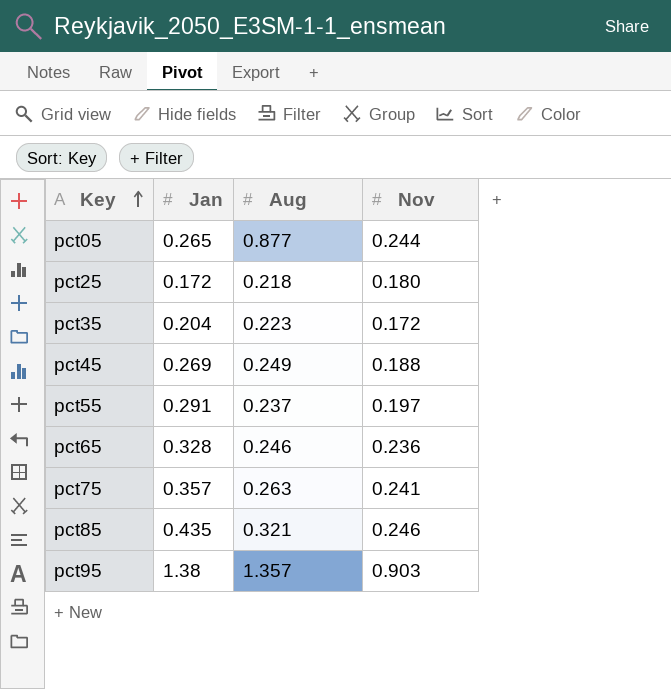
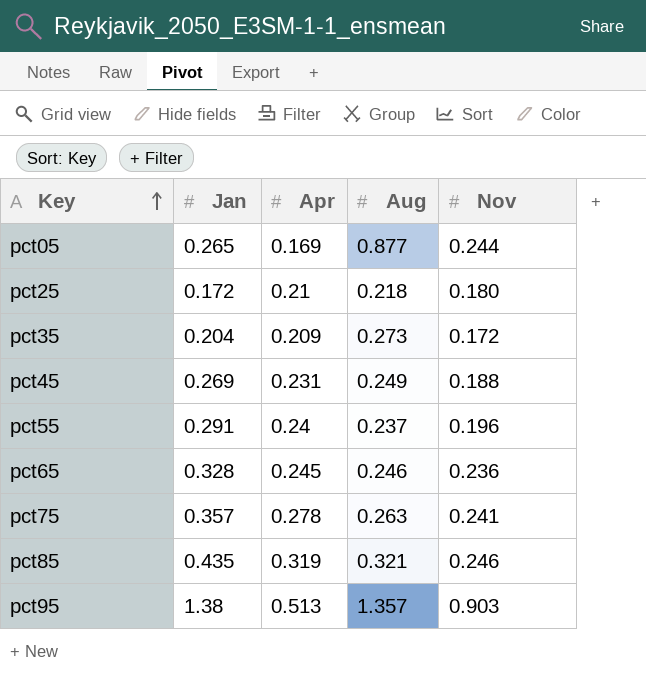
column Apr | position: none -> 3
pct35 | Aug: 0.223 -> 0.273
pct55 | Nov: 0.197 -> 0.196

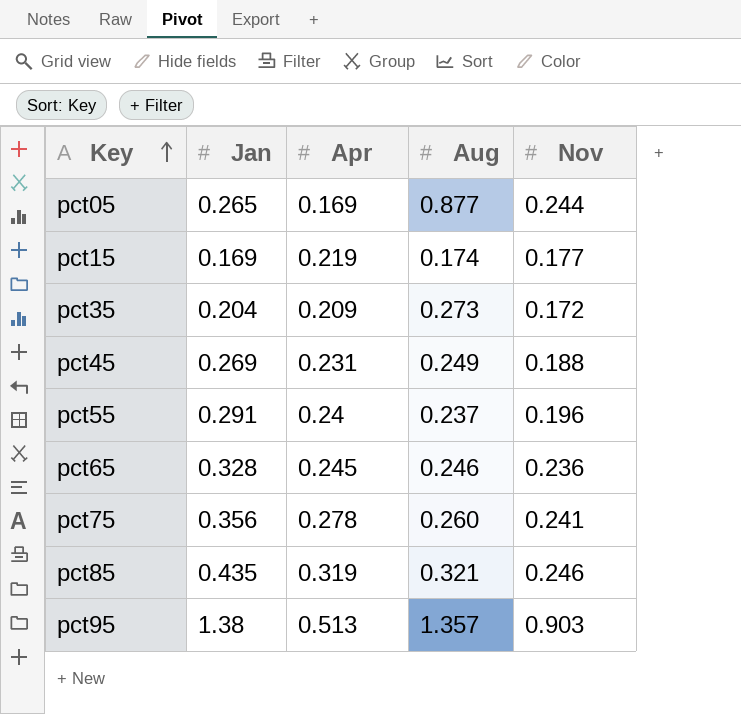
row pct25: 0.172 | 0.21 | 0.218 | 0.180 -> none
row pct15: none -> 0.169 | 0.219 | 0.174 | 0.177
pct75 | Jan: 0.357 -> 0.356
pct75 | Aug: 0.263 -> 0.260

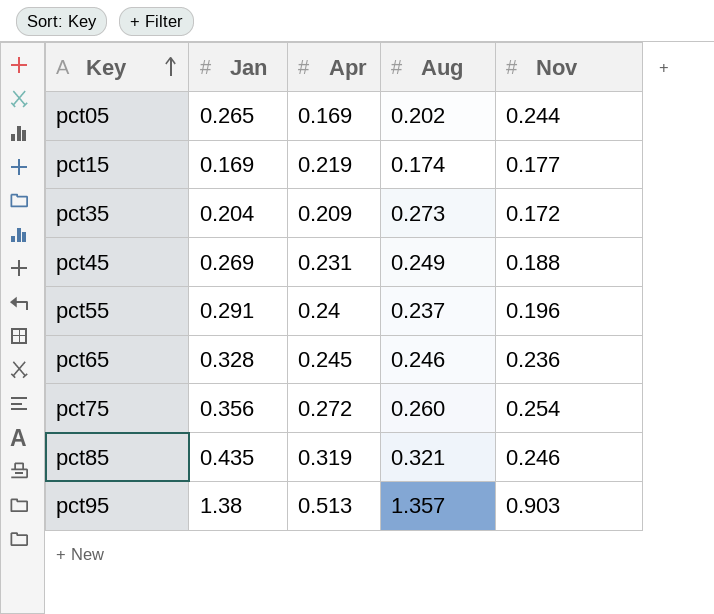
pct05 | Aug: 0.877 -> 0.202
pct75 | Apr: 0.278 -> 0.272
pct75 | Nov: 0.241 -> 0.254

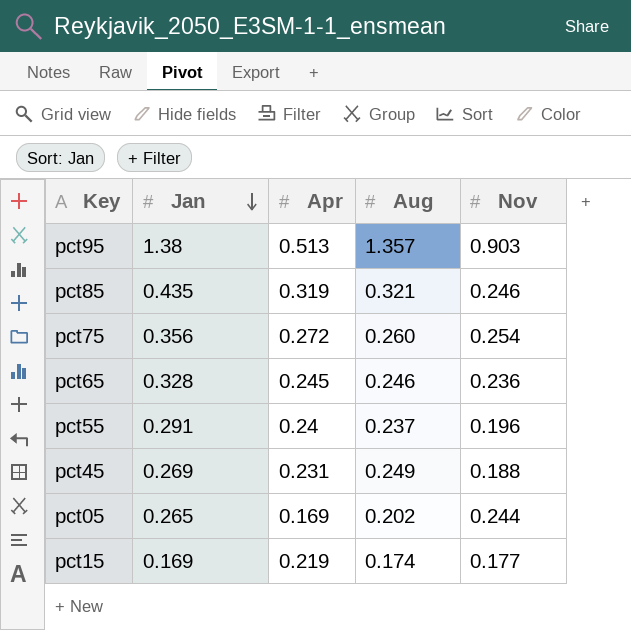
row order: Key ascending -> Jan descending
row pct35: 0.204 | 0.209 | 0.273 | 0.172 -> none

